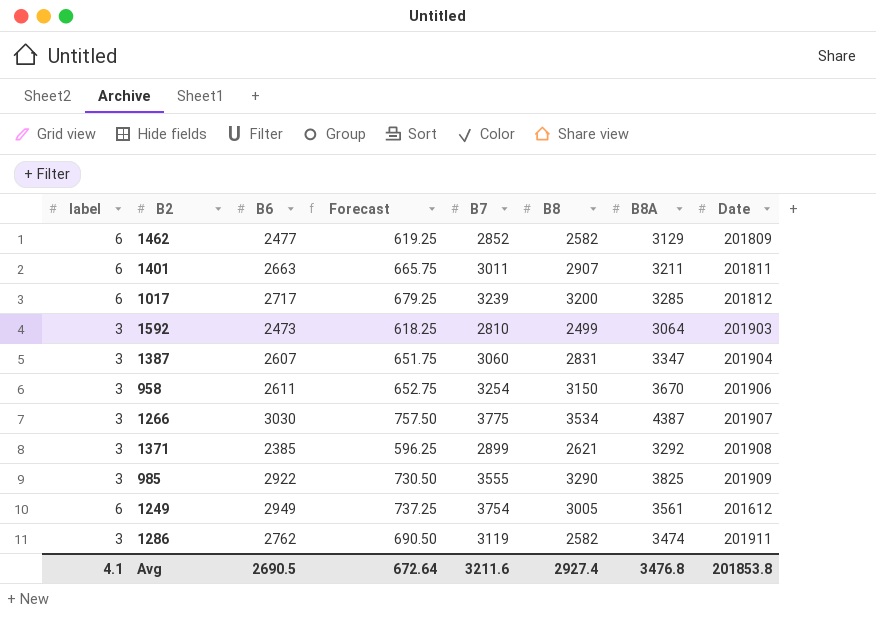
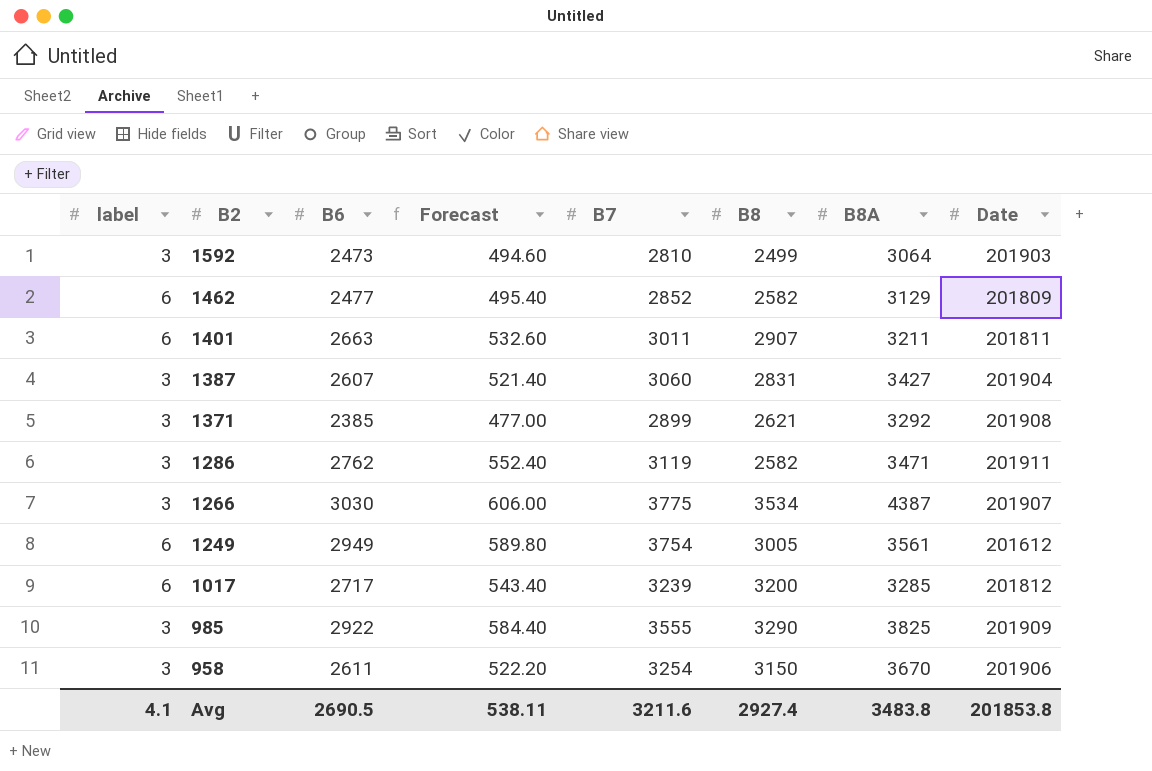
row order: none -> B2 descending
column Forecast | formula: [B6] * 0.25 -> [B6] * 0.2
1387 | B8A: 3347 -> 3427
1286 | B8A: 3474 -> 3471
Avg | Forecast: 672.64 -> 538.11
Avg | B8A: 3476.8 -> 3483.8

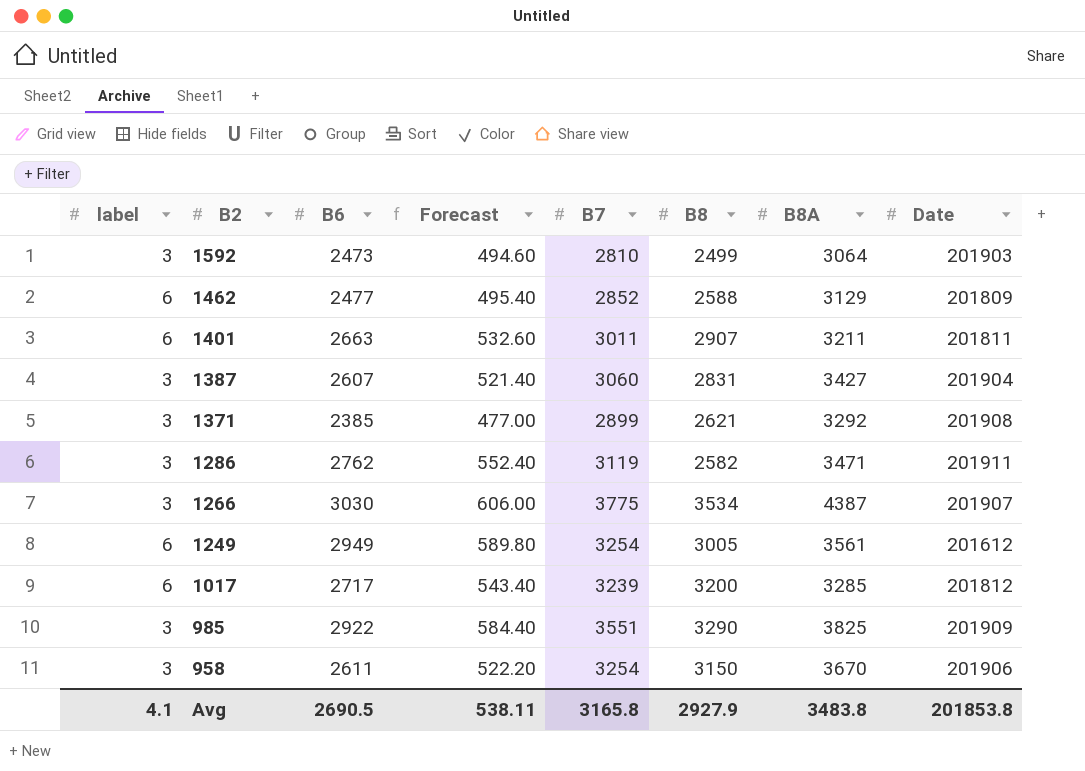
1462 | B8: 2582 -> 2588
1249 | B7: 3754 -> 3254
985 | B7: 3555 -> 3551
Avg | B7: 3211.6 -> 3165.8
Avg | B8: 2927.4 -> 2927.9

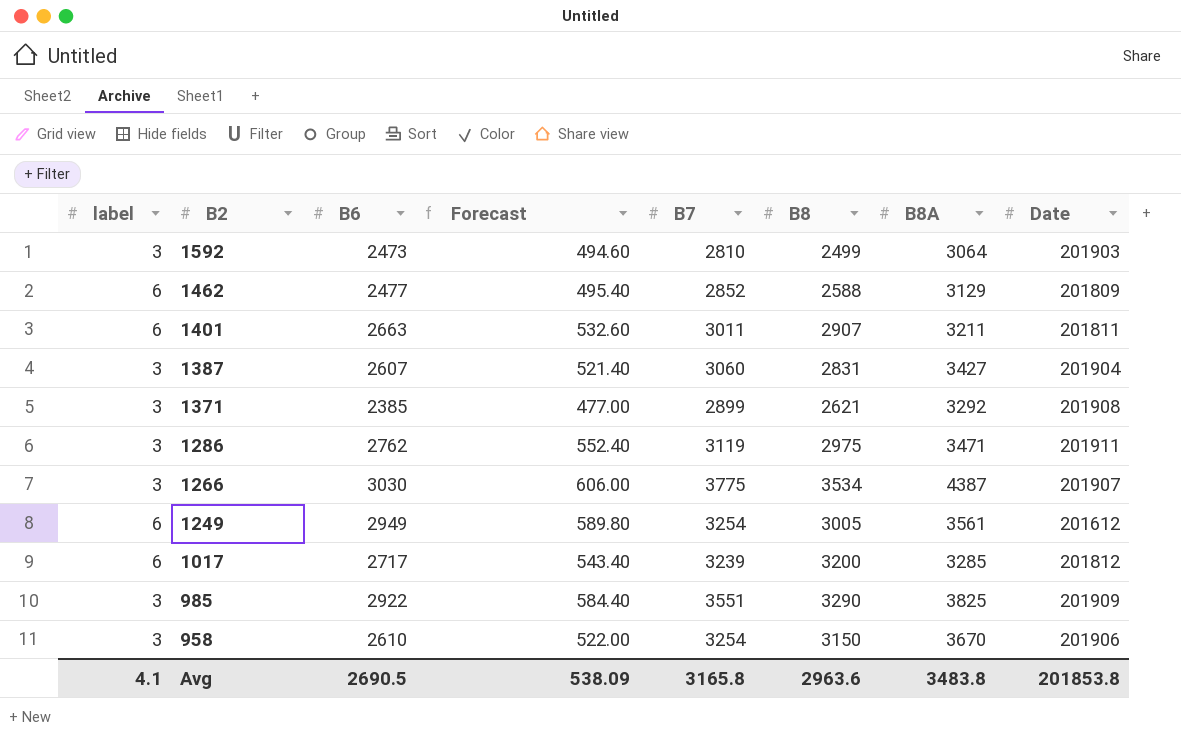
1286 | B8: 2582 -> 2975
958 | B6: 2611 -> 2610
958 | Forecast: 522.20 -> 522.00
Avg | Forecast: 538.11 -> 538.09
Avg | B8: 2927.9 -> 2963.6

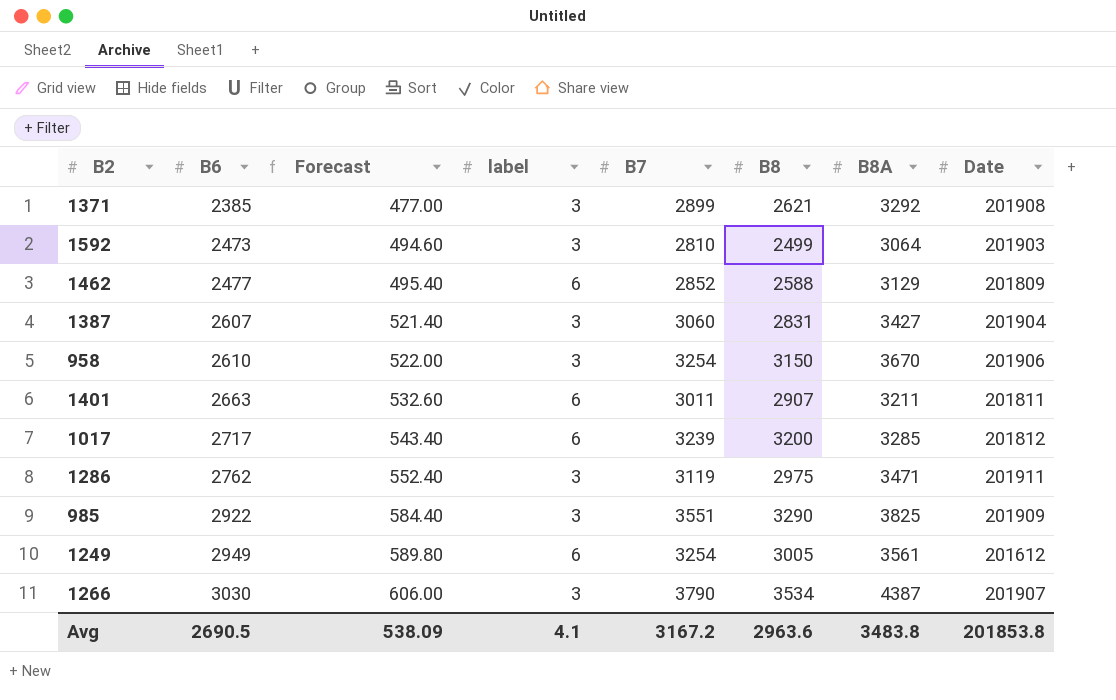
row order: B2 descending -> B6 ascending
column label | position: 1 -> 4
1266 | B7: 3775 -> 3790
Avg | B7: 3165.8 -> 3167.2

